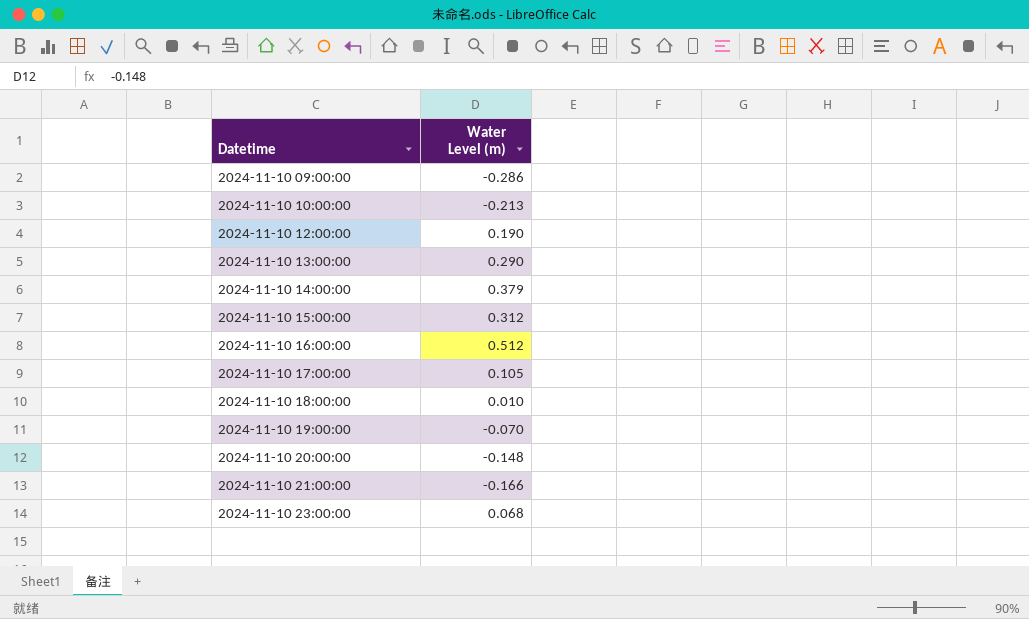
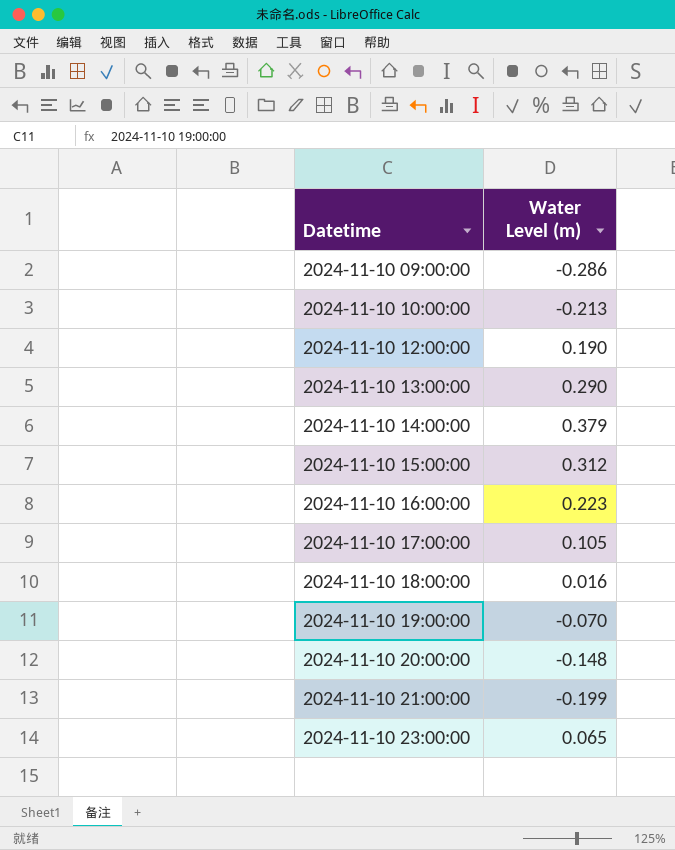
2024-11-10 16:00:00 | Water Level (m): 0.512 -> 0.223
2024-11-10 18:00:00 | Water Level (m): 0.010 -> 0.016
2024-11-10 21:00:00 | Water Level (m): -0.166 -> -0.199
2024-11-10 23:00:00 | Water Level (m): 0.068 -> 0.065

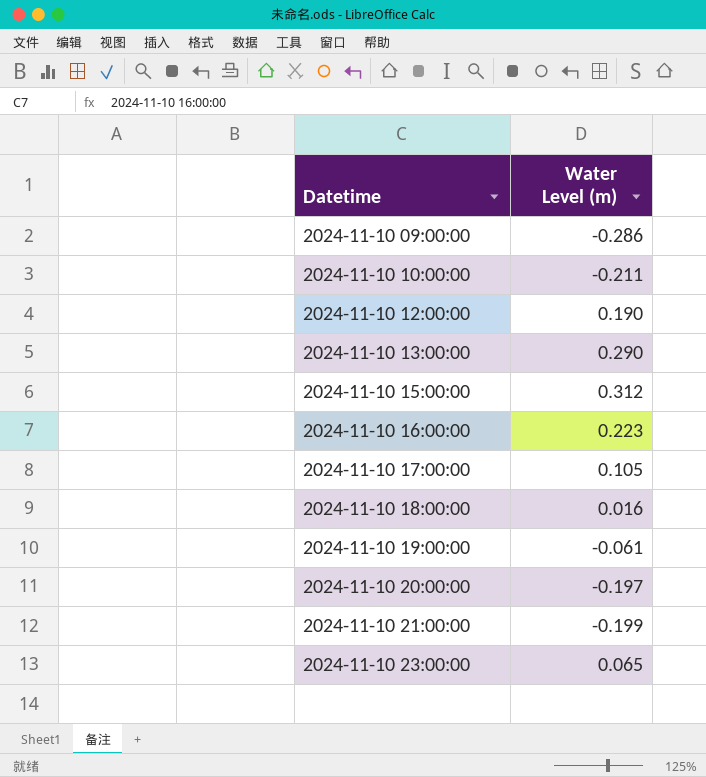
row 2024-11-10 14:00:00: 0.379 -> none
2024-11-10 10:00:00 | Water Level (m): -0.213 -> -0.211
2024-11-10 19:00:00 | Water Level (m): -0.070 -> -0.061
2024-11-10 20:00:00 | Water Level (m): -0.148 -> -0.197

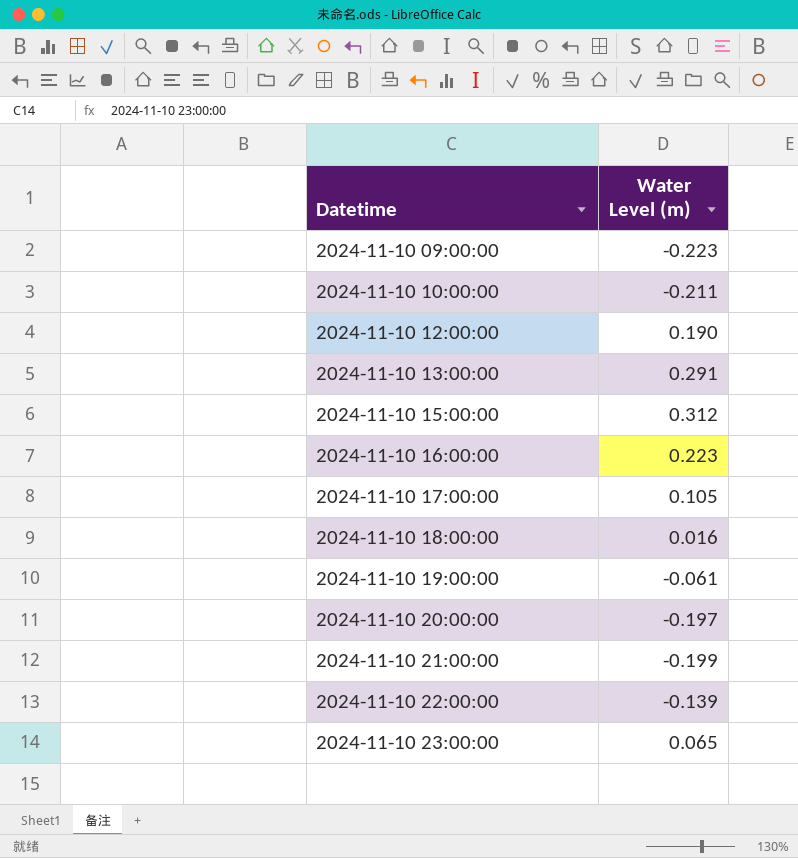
2024-11-10 09:00:00 | Water Level (m): -0.286 -> -0.223
2024-11-10 13:00:00 | Water Level (m): 0.290 -> 0.291
row 2024-11-10 22:00:00: none -> -0.139

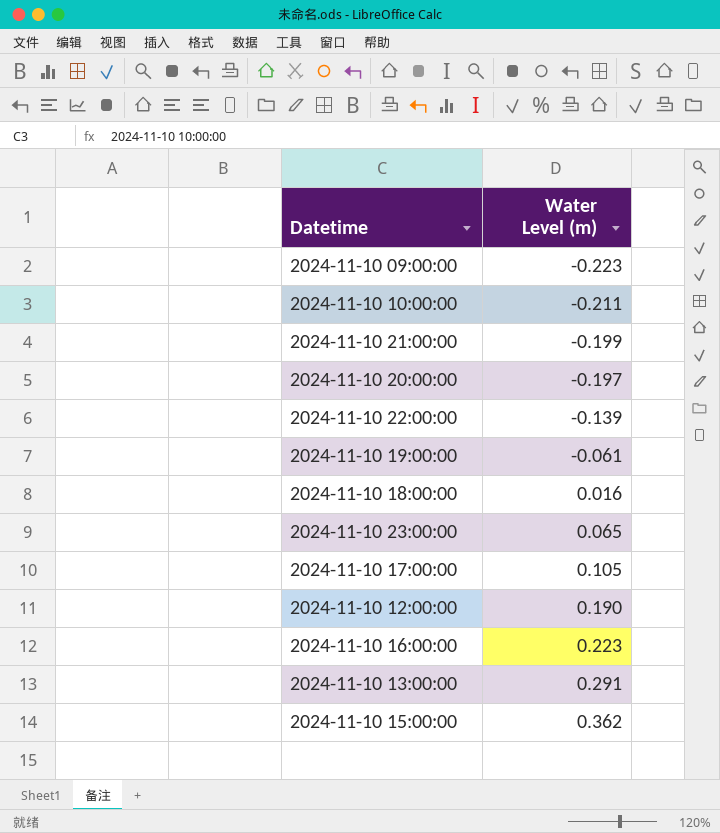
row order: Datetime ascending -> Water Level (m) ascending
2024-11-10 15:00:00 | Water Level (m): 0.312 -> 0.362

